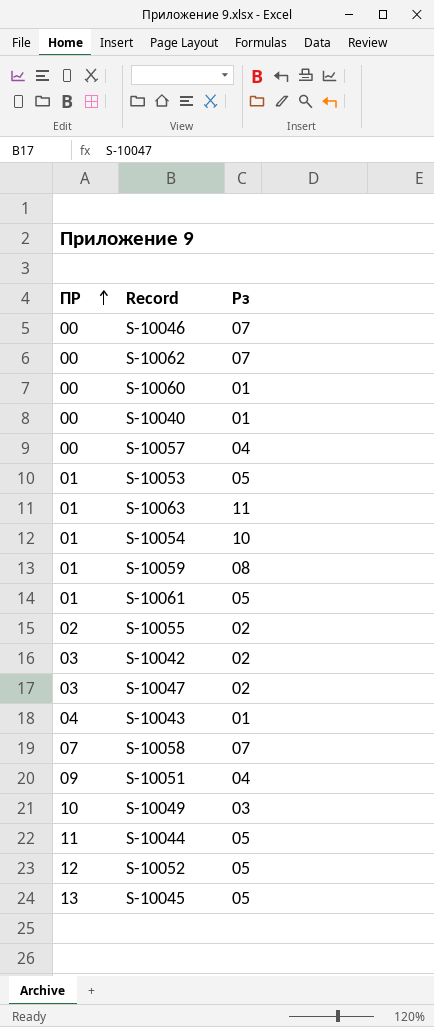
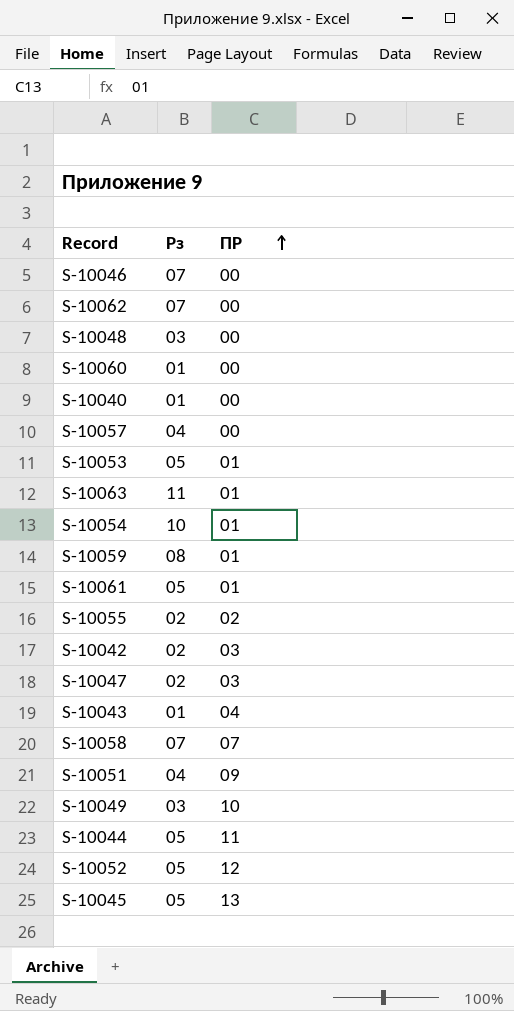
column ПР | position: 1 -> 3
row S-10048: none -> 03 | 00

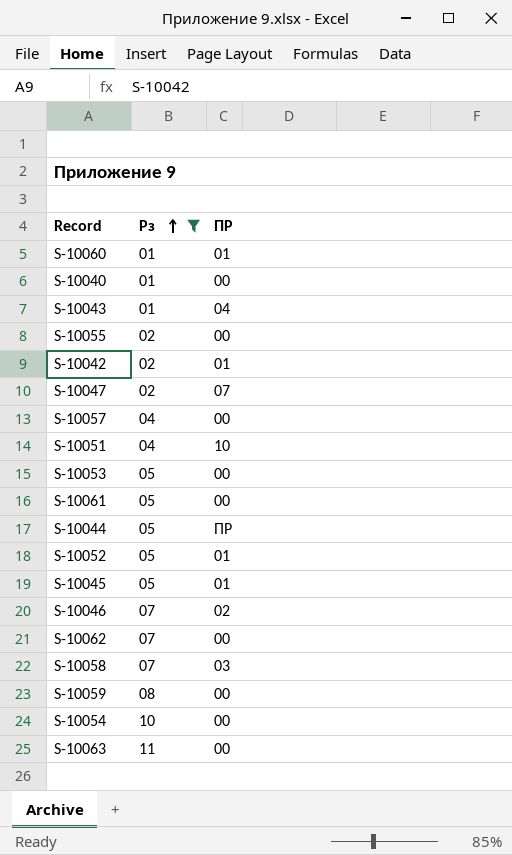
filter: none -> Рз != 03
row order: ПР ascending -> Рз ascending
S-10060 | ПР: 00 -> 01
S-10055 | ПР: 02 -> 00
S-10042 | ПР: 03 -> 01
S-10047 | ПР: 03 -> 07
S-10051 | ПР: 09 -> 10
S-10053 | ПР: 01 -> 00
S-10061 | ПР: 01 -> 00
S-10044 | ПР: 11 -> ПР
S-10052 | ПР: 12 -> 01
S-10045 | ПР: 13 -> 01
S-10046 | ПР: 00 -> 02
S-10058 | ПР: 07 -> 03
S-10059 | ПР: 01 -> 00
S-10054 | ПР: 01 -> 00
S-10063 | ПР: 01 -> 00

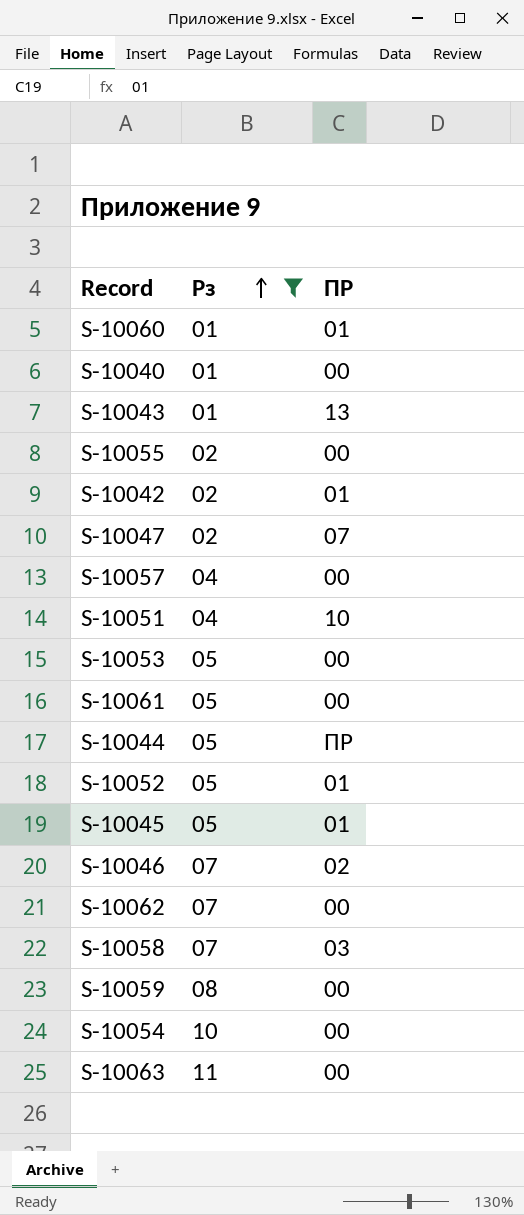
S-10043 | ПР: 04 -> 13

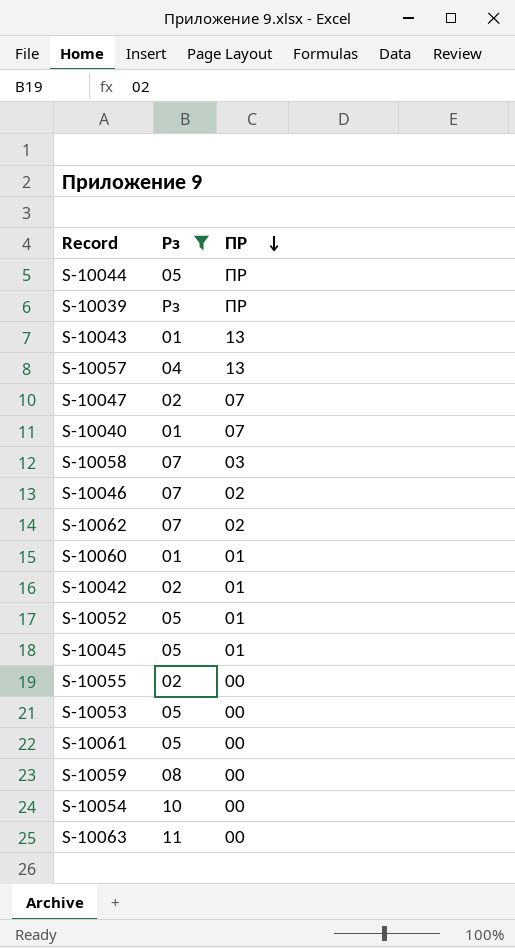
row order: Рз ascending -> ПР descending
row S-10051: 04 | 10 -> none
row S-10039: none -> Рз | ПР
S-10057 | ПР: 00 -> 13
S-10040 | ПР: 00 -> 07
S-10062 | ПР: 00 -> 02

